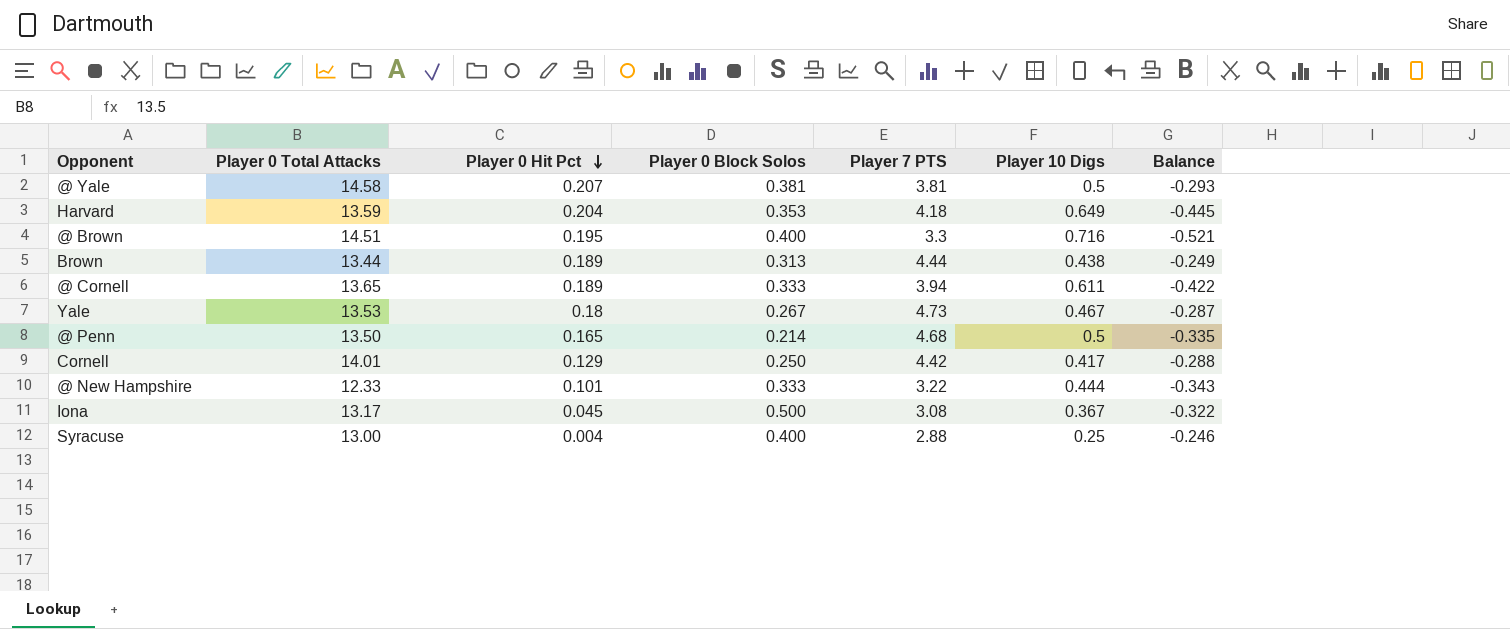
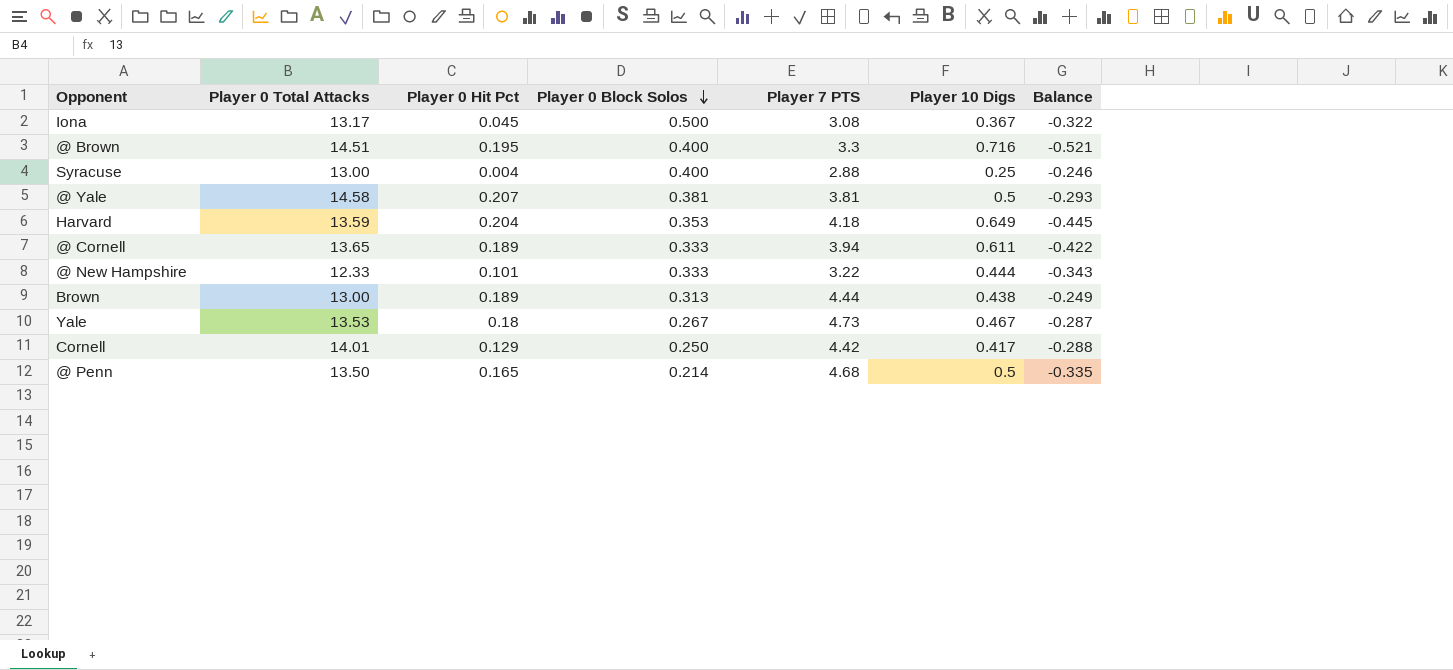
row order: Player 0 Hit Pct descending -> Player 0 Block Solos descending
Brown | Player 0 Total Attacks: 13.44 -> 13.00

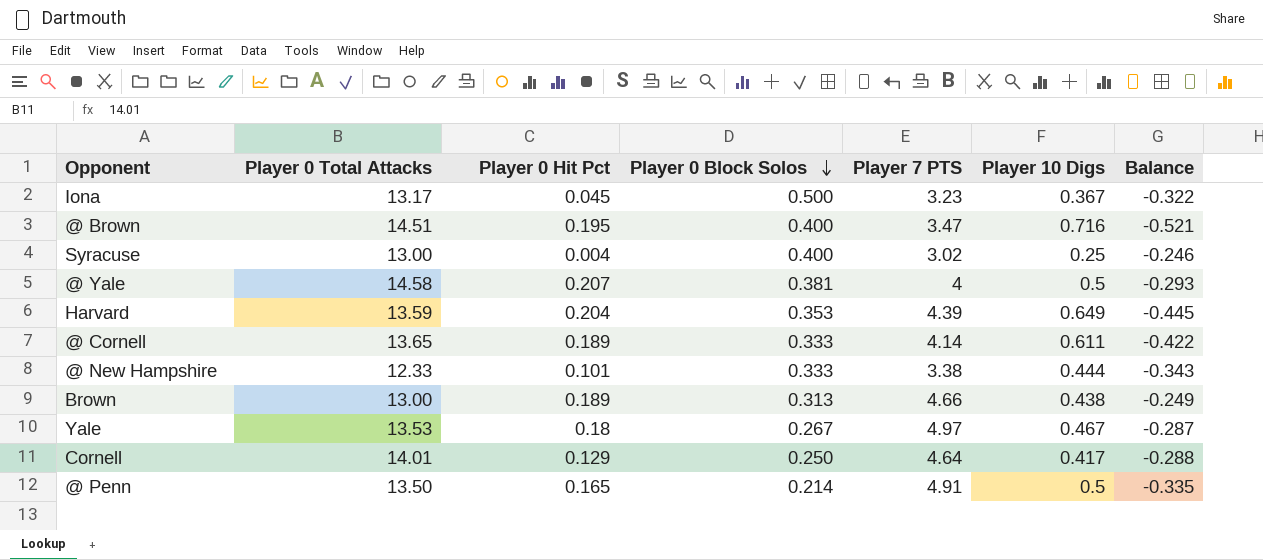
Iona | Player 7 PTS: 3.08 -> 3.23
@ Brown | Player 7 PTS: 3.3 -> 3.47
Syracuse | Player 7 PTS: 2.88 -> 3.02
@ Yale | Player 7 PTS: 3.81 -> 4
Harvard | Player 7 PTS: 4.18 -> 4.39
@ Cornell | Player 7 PTS: 3.94 -> 4.14
@ New Hampshire | Player 7 PTS: 3.22 -> 3.38
Brown | Player 7 PTS: 4.44 -> 4.66
Yale | Player 7 PTS: 4.73 -> 4.97
Cornell | Player 7 PTS: 4.42 -> 4.64
@ Penn | Player 7 PTS: 4.68 -> 4.91

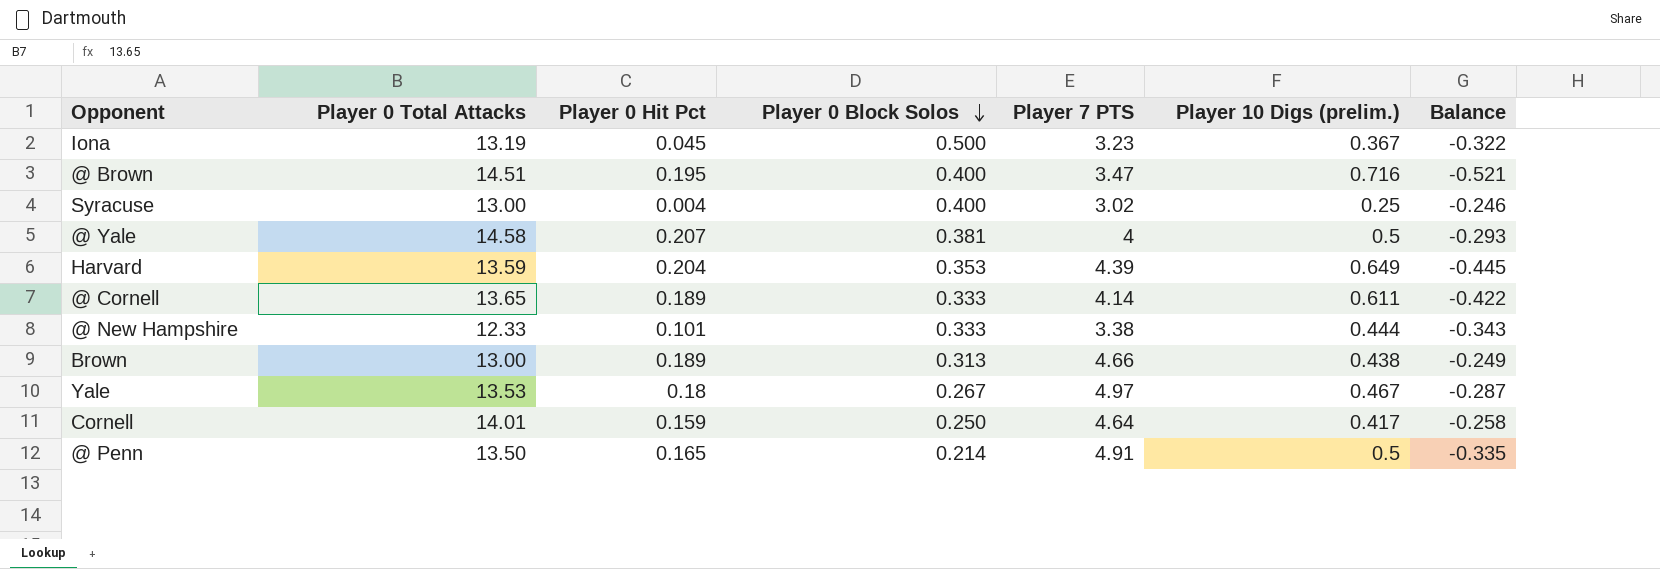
column name: Player 10 Digs -> Player 10 Digs (prelim.)
Iona | Player 0 Total Attacks: 13.17 -> 13.19
Cornell | Player 0 Hit Pct: 0.129 -> 0.159
Cornell | Balance: -0.288 -> -0.258

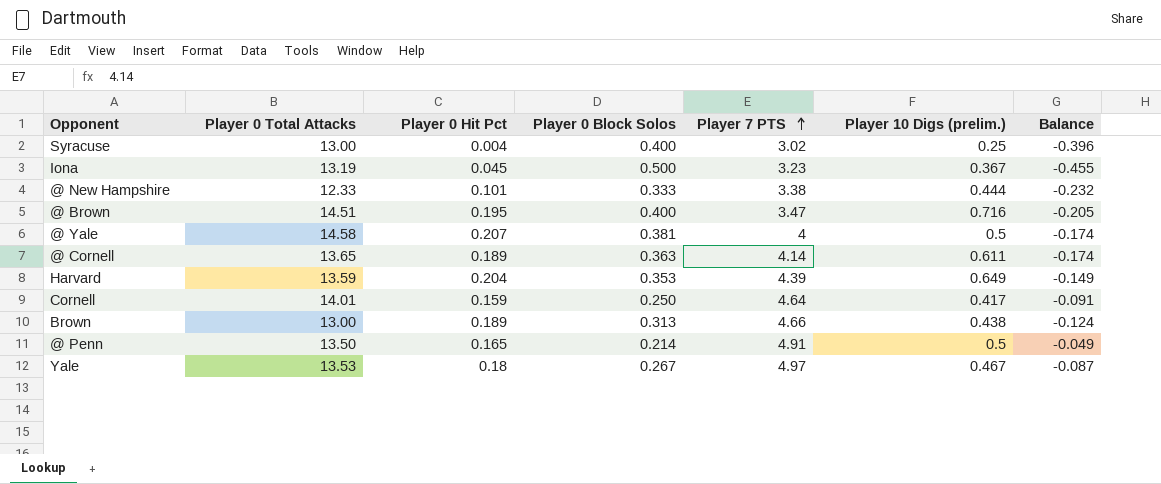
row order: Player 0 Block Solos descending -> Player 7 PTS ascending
column Balance | formula: [Player 0 Hit Pct] - [Player 10 Digs (prelim.)] -> [Player 0 Hit Pct] - [Player 0 Block Solos]
@ Cornell | Player 0 Block Solos: 0.333 -> 0.363

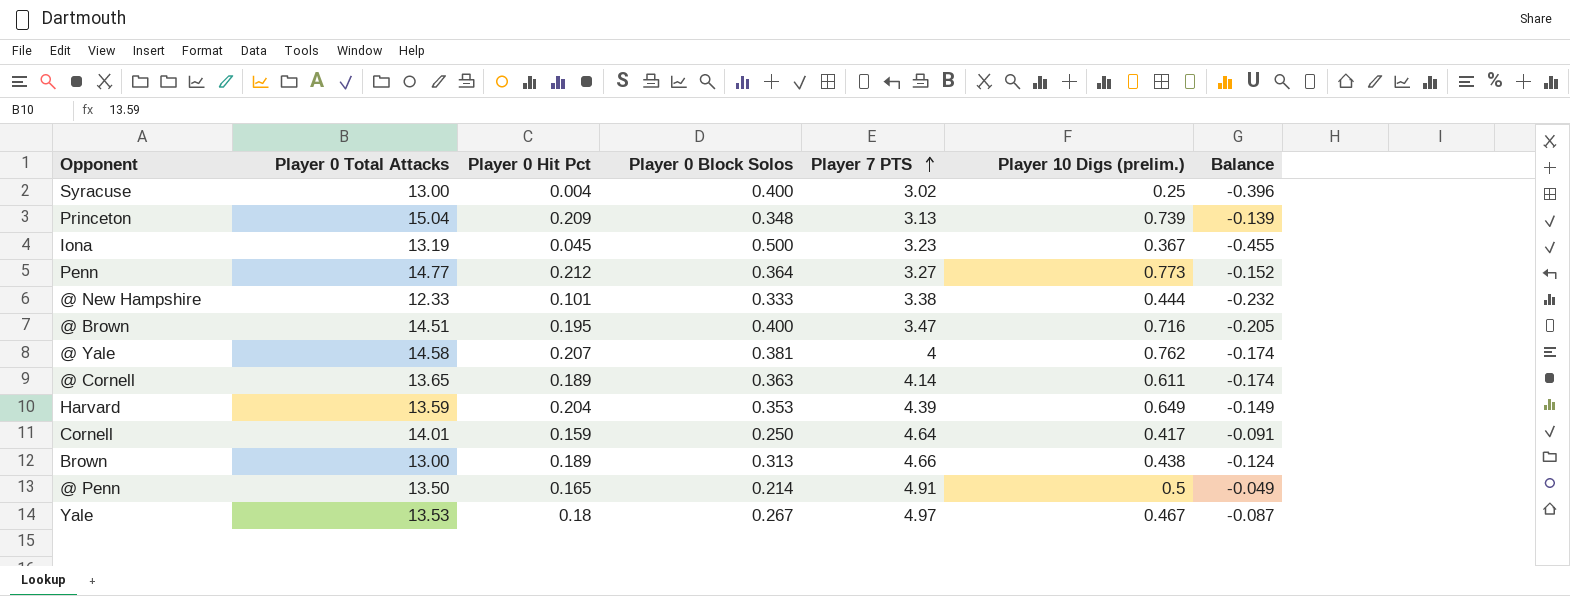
row Princeton: none -> 15.04 | 0.209 | 0.348 | 3.13 | 0.739 | -0.139
row Penn: none -> 14.77 | 0.212 | 0.364 | 3.27 | 0.773 | -0.152
@ Yale | Player 10 Digs (prelim.): 0.5 -> 0.762

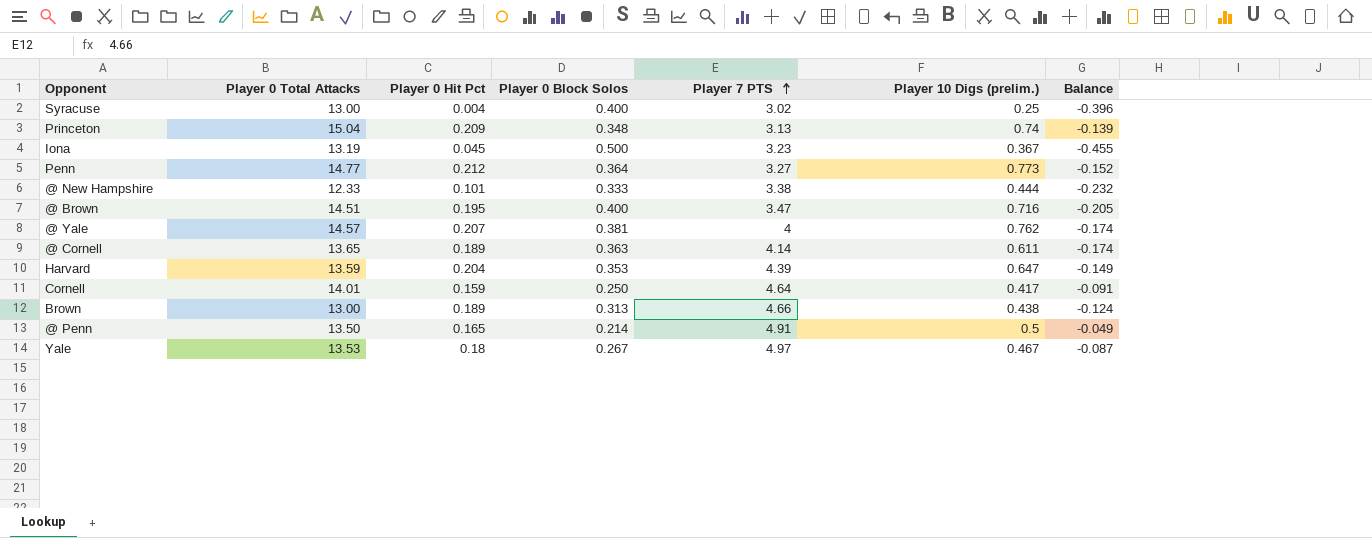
Princeton | Player 10 Digs (prelim.): 0.739 -> 0.74
@ Yale | Player 0 Total Attacks: 14.58 -> 14.57
Harvard | Player 10 Digs (prelim.): 0.649 -> 0.647

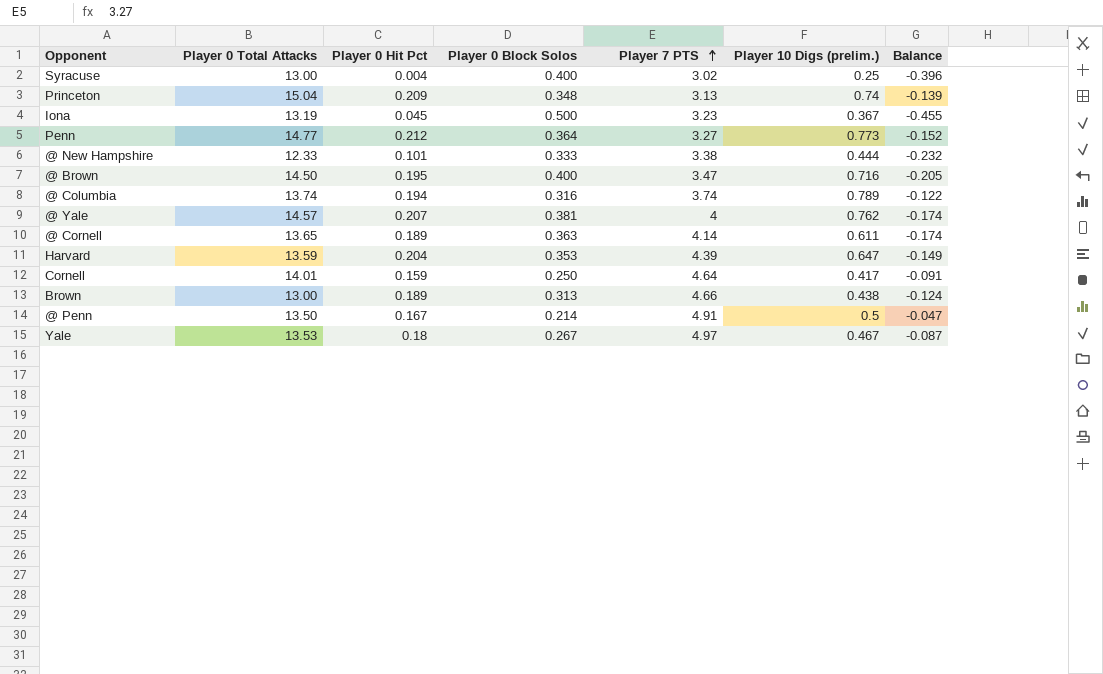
@ Brown | Player 0 Total Attacks: 14.51 -> 14.50
row @ Columbia: none -> 13.74 | 0.194 | 0.316 | 3.74 | 0.789 | -0.122
@ Penn | Player 0 Hit Pct: 0.165 -> 0.167
@ Penn | Balance: -0.049 -> -0.047

